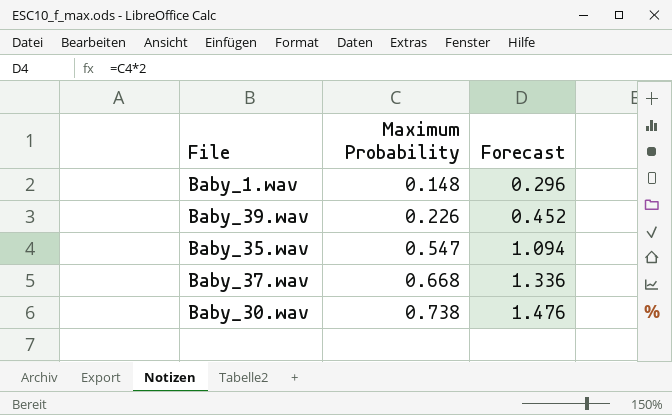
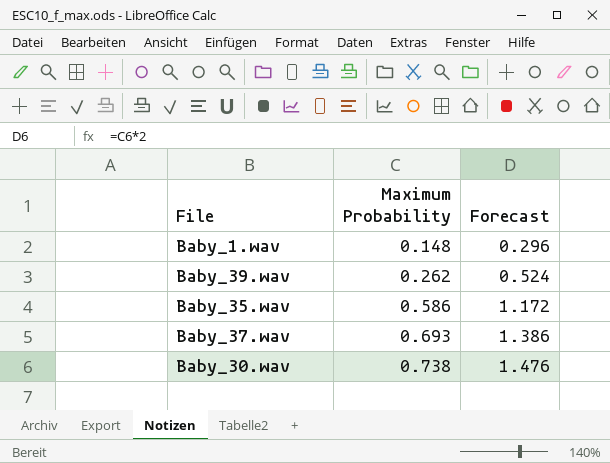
Baby_39.wav | Maximum Probability: 0.226 -> 0.262
Baby_39.wav | Forecast: 0.452 -> 0.524
Baby_35.wav | Maximum Probability: 0.547 -> 0.586
Baby_35.wav | Forecast: 1.094 -> 1.172
Baby_37.wav | Maximum Probability: 0.668 -> 0.693
Baby_37.wav | Forecast: 1.336 -> 1.386

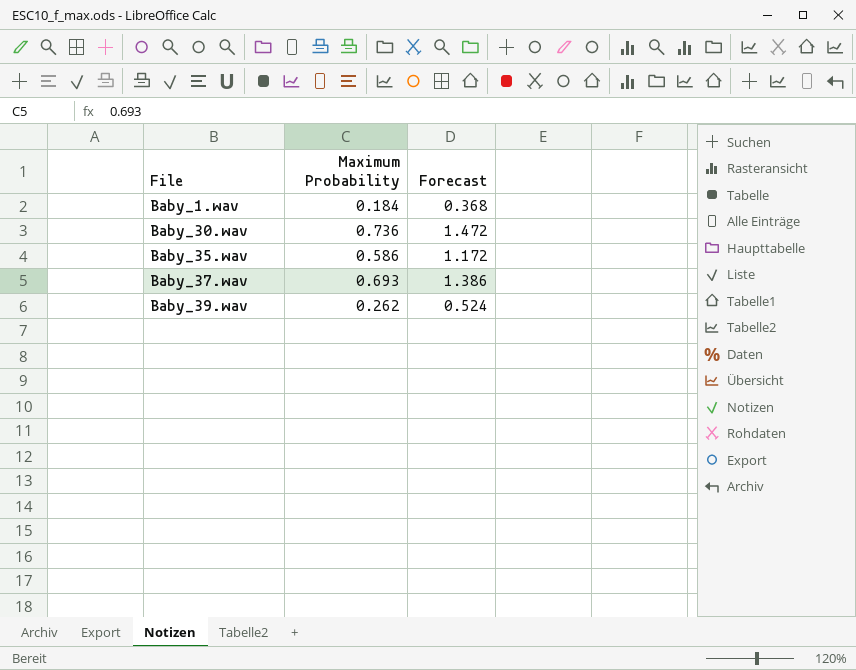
row order: Maximum Probability ascending -> File ascending
Baby_1.wav | Maximum Probability: 0.148 -> 0.184
Baby_1.wav | Forecast: 0.296 -> 0.368
Baby_30.wav | Maximum Probability: 0.738 -> 0.736
Baby_30.wav | Forecast: 1.476 -> 1.472

